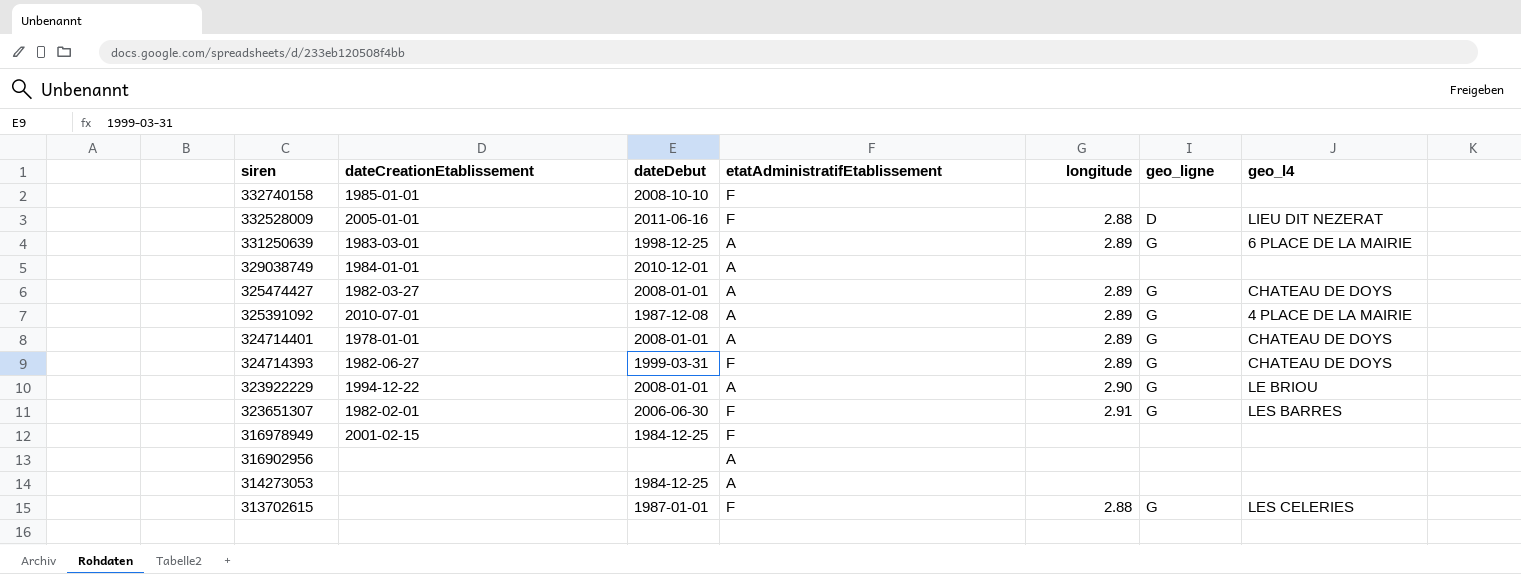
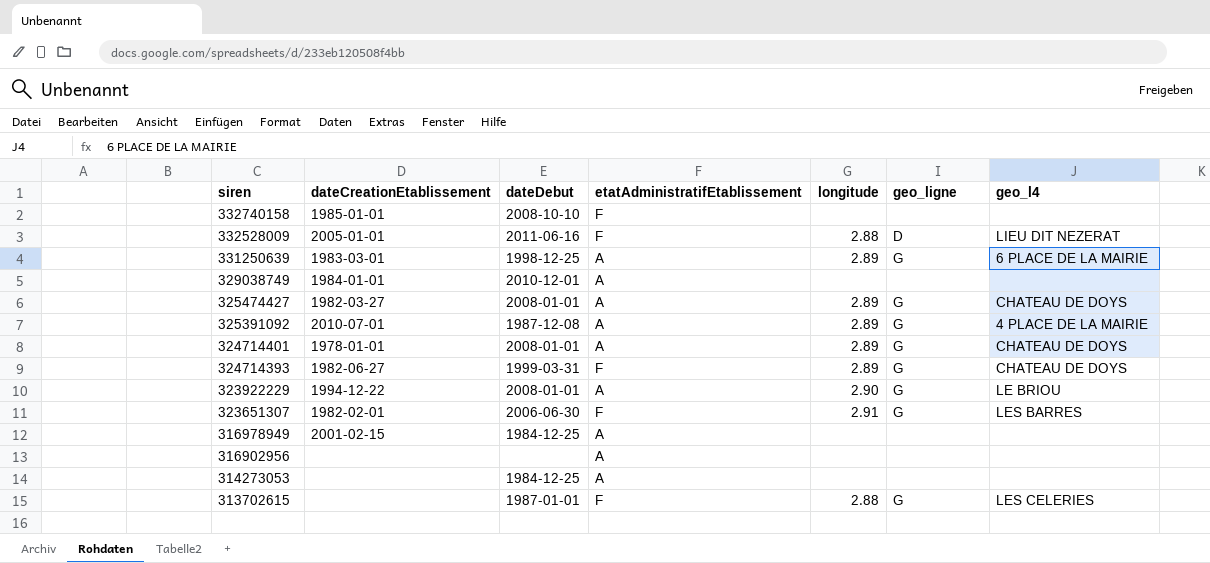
316978949 | etatAdministratifEtablissement: F -> A

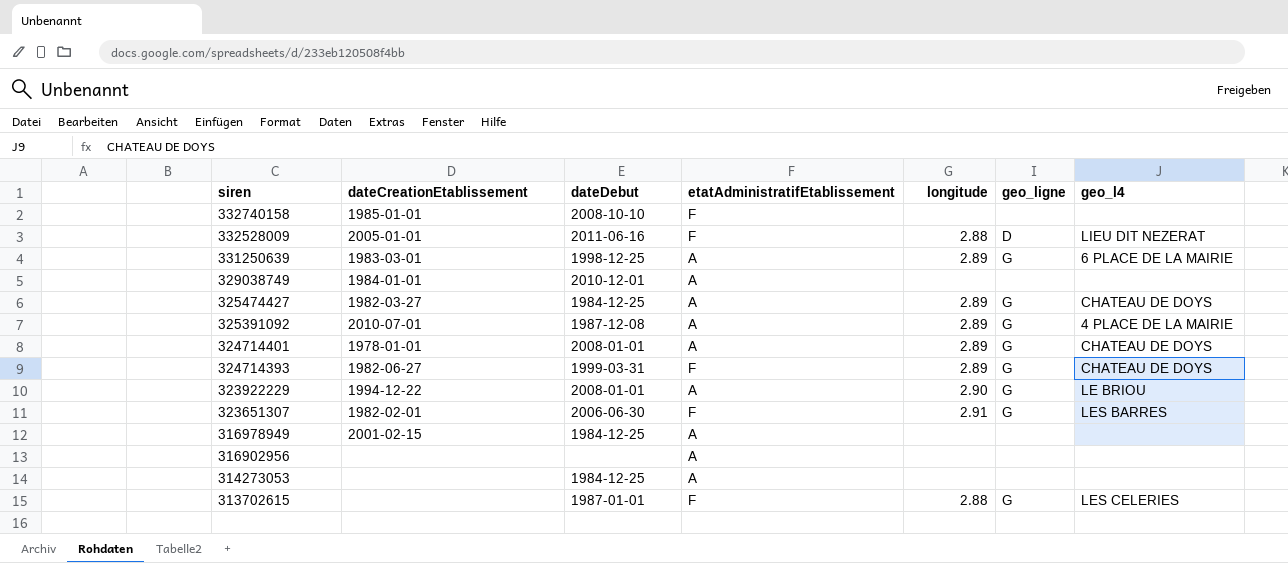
325474427 | dateDebut: 2008-01-01 -> 1984-12-25

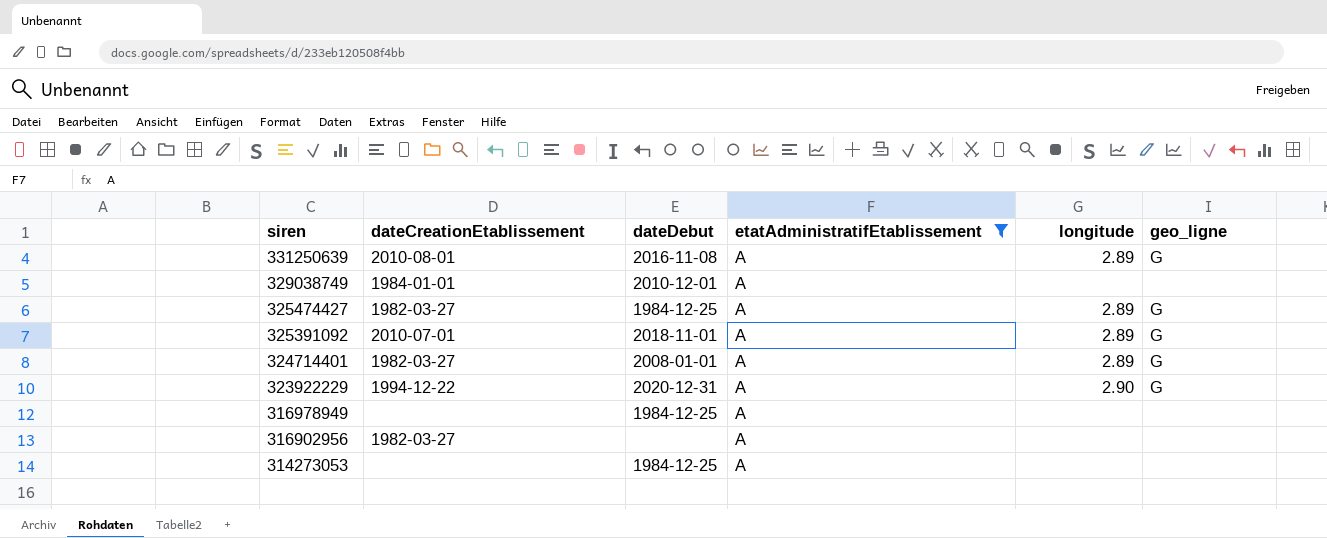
filter: none -> etatAdministratifEtablissement = A
column geo_l4 | position: 7 -> none
331250639 | dateCreationEtablissement: 1983-03-01 -> 2010-08-01
331250639 | dateDebut: 1998-12-25 -> 2016-11-08
325391092 | dateDebut: 1987-12-08 -> 2018-11-01
324714401 | dateCreationEtablissement: 1978-01-01 -> 1982-03-27
323922229 | dateDebut: 2008-01-01 -> 2020-12-31
316978949 | dateCreationEtablissement: 2001-02-15 -> none
316902956 | dateCreationEtablissement: none -> 1982-03-27

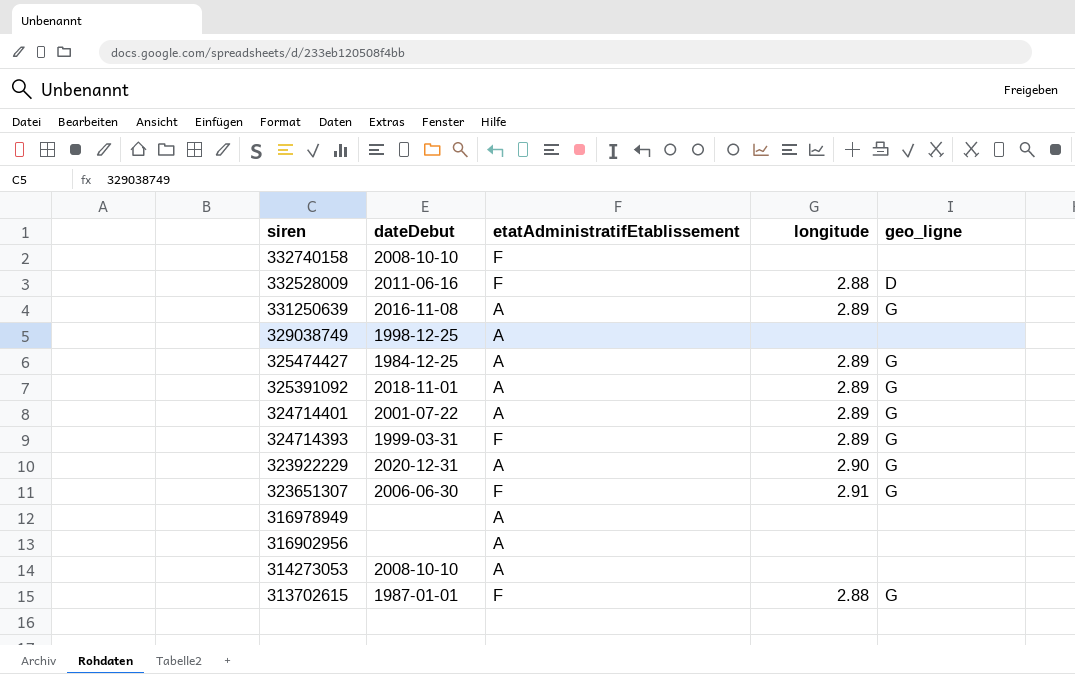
filter: etatAdministratifEtablissement = A -> none
column dateCreationEtablissement | position: 2 -> none
329038749 | dateDebut: 2010-12-01 -> 1998-12-25
324714401 | dateDebut: 2008-01-01 -> 2001-07-22
316978949 | dateDebut: 1984-12-25 -> none
314273053 | dateDebut: 1984-12-25 -> 2008-10-10

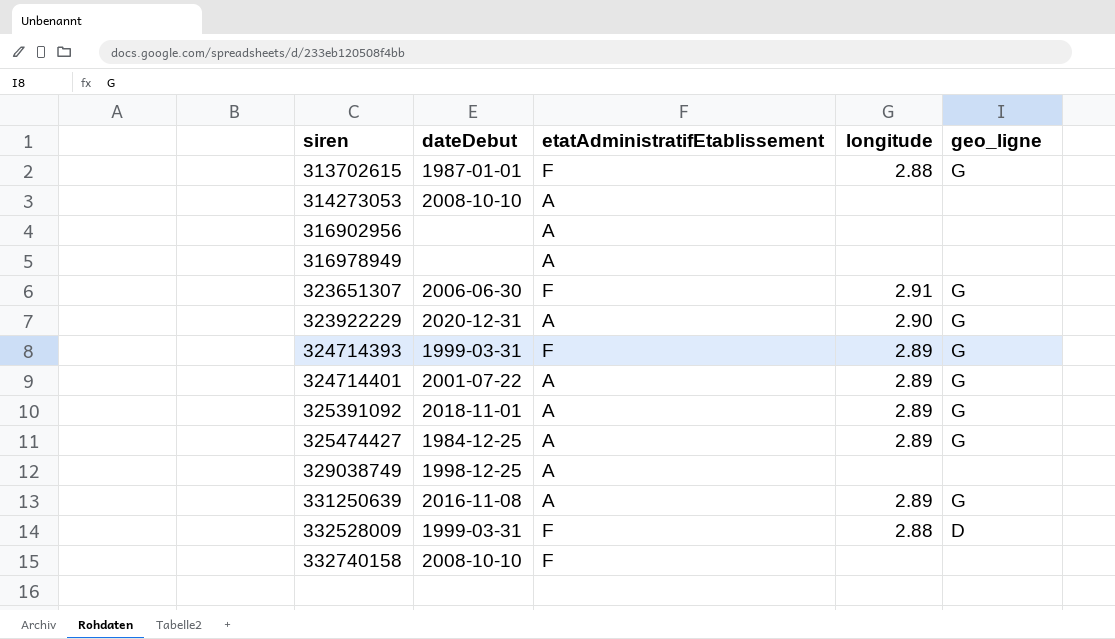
row order: siren descending -> siren ascending
332528009 | dateDebut: 2011-06-16 -> 1999-03-31

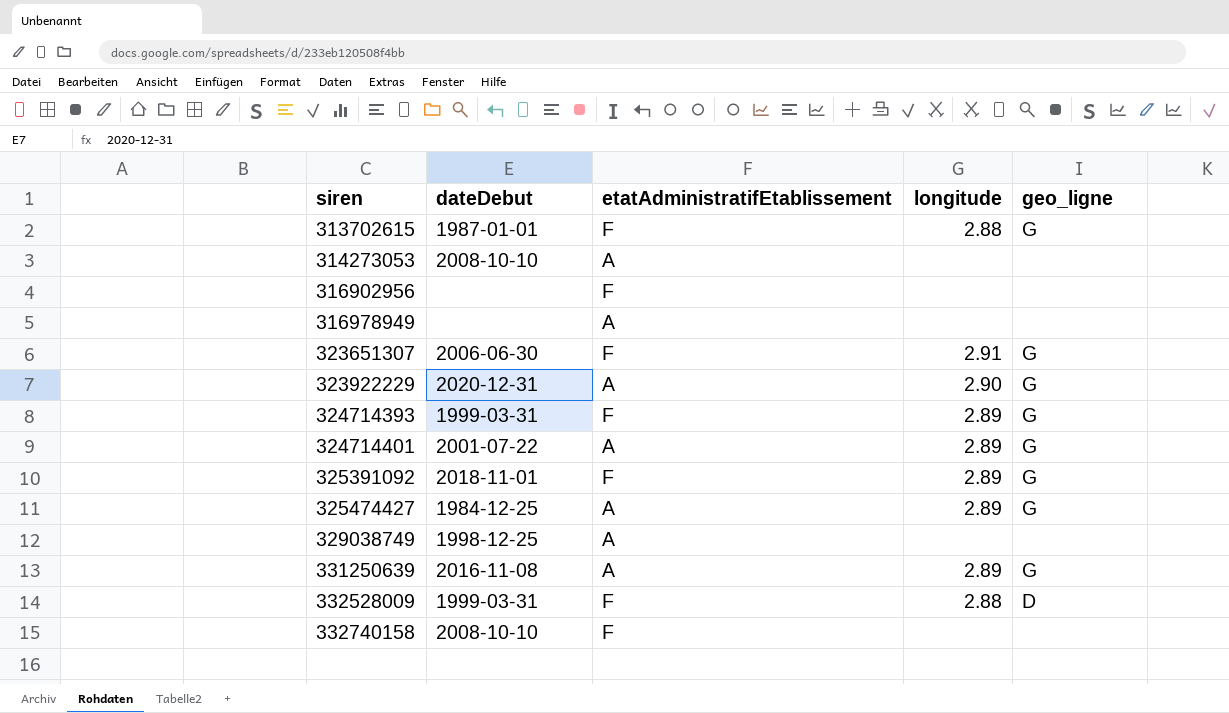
316902956 | etatAdministratifEtablissement: A -> F
325391092 | etatAdministratifEtablissement: A -> F

